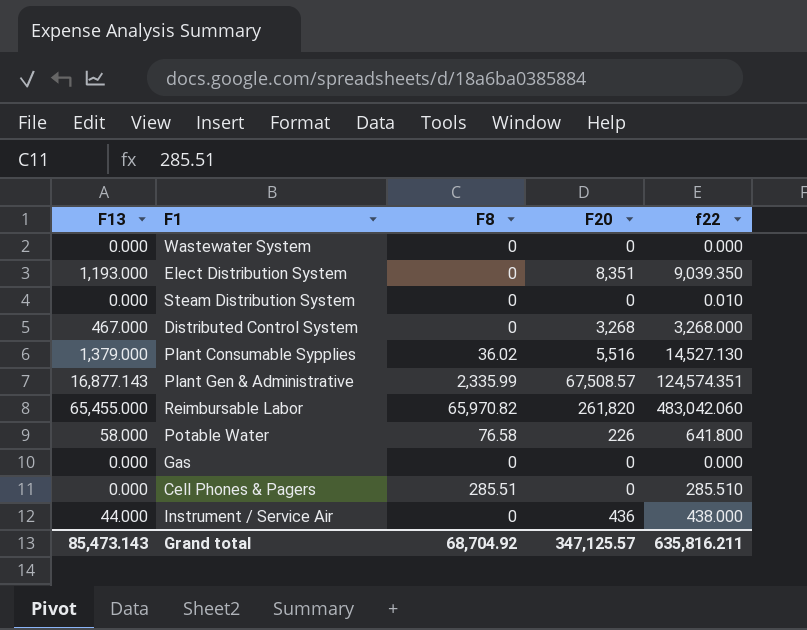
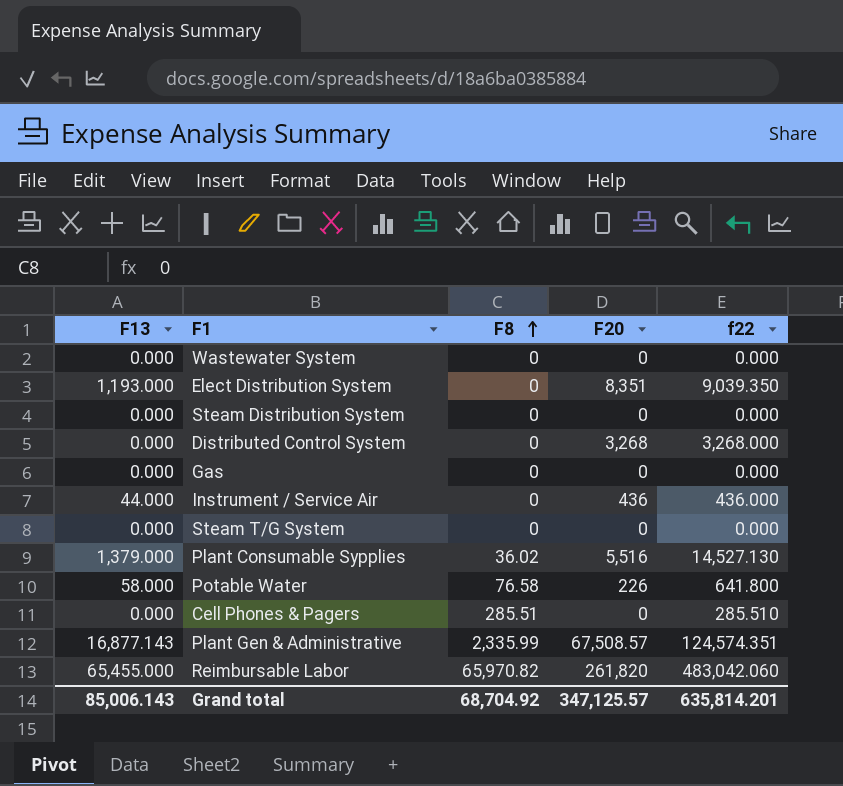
row order: none -> F8 ascending
Steam Distribution System | f22: 0.010 -> 0.000
Distributed Control System | F13: 467.000 -> 0.000
Instrument / Service Air | f22: 438.000 -> 436.000
row Steam T/G System: none -> 0.000 | 0 | 0 | 0.000
Grand total | F13: 85,473.143 -> 85,006.143
Grand total | f22: 635,816.211 -> 635,814.201

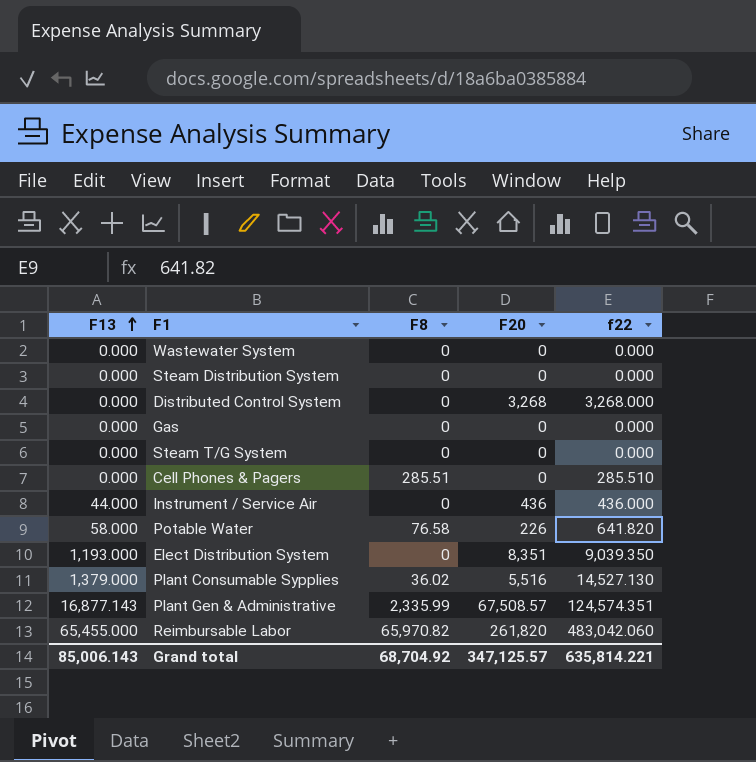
row order: F8 ascending -> F13 ascending
Potable Water | f22: 641.800 -> 641.820
Grand total | f22: 635,814.201 -> 635,814.221

